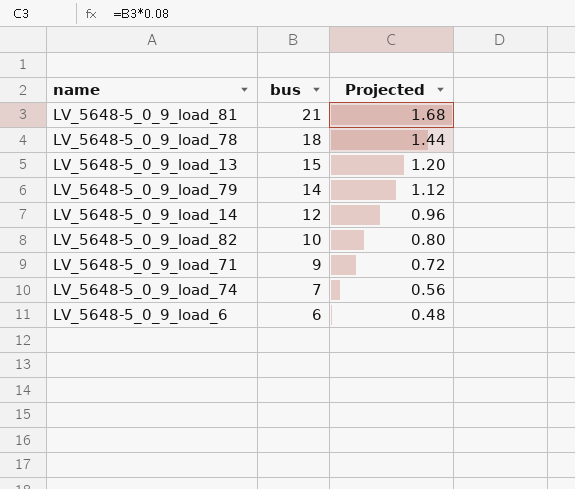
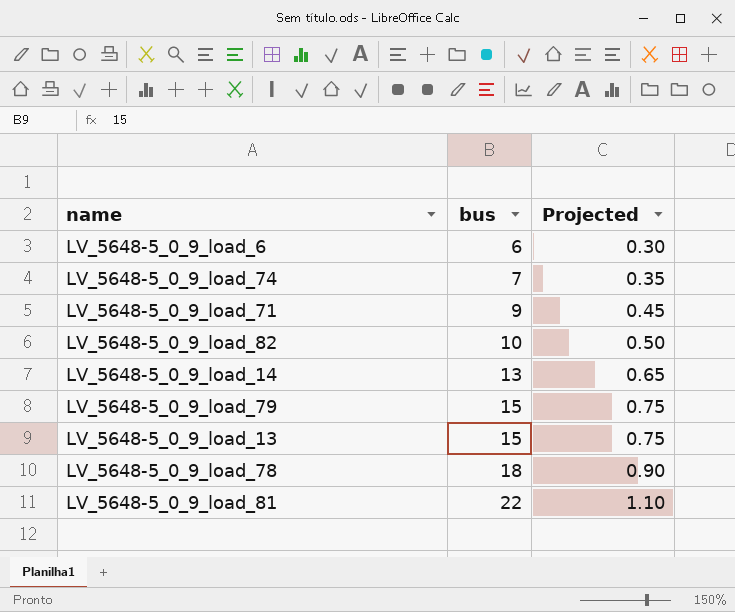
row order: bus descending -> bus ascending
column Projected | formula: [bus] * 0.08 -> [bus] * 0.05
LV_5648-5_0_9_load_14 | bus: 12 -> 13
LV_5648-5_0_9_load_79 | bus: 14 -> 15
LV_5648-5_0_9_load_81 | bus: 21 -> 22

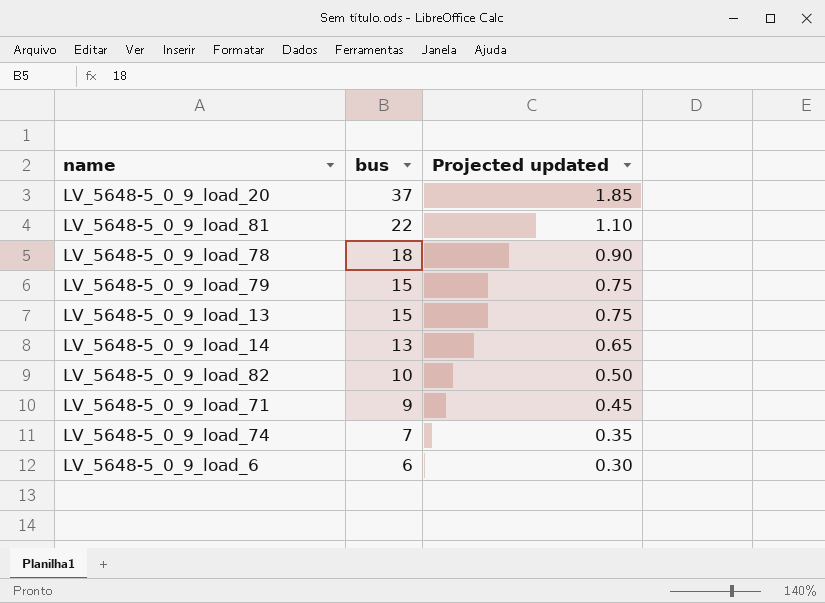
row order: bus ascending -> bus descending
column name: Projected -> Projected updated
row LV_5648-5_0_9_load_20: none -> 37 | 1.85

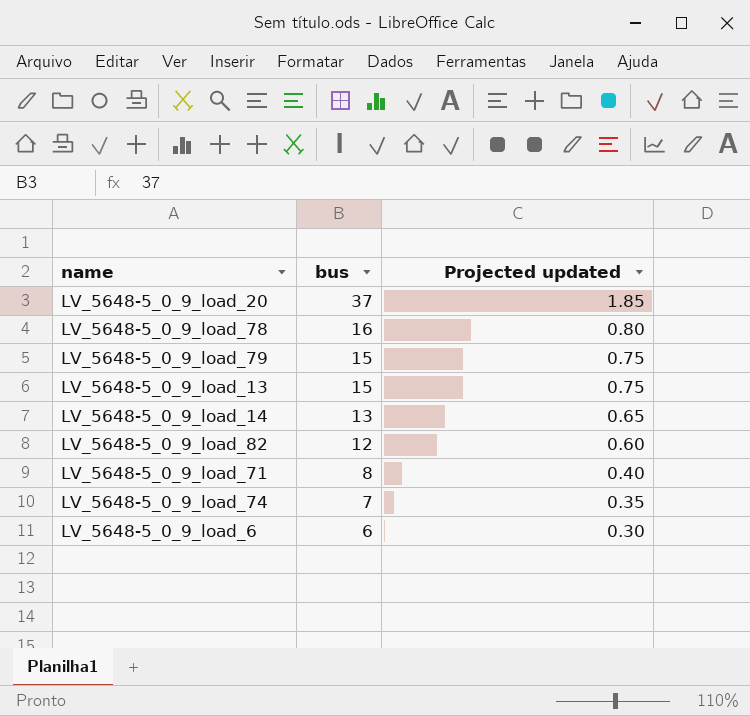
row LV_5648-5_0_9_load_81: 22 | 1.10 -> none
LV_5648-5_0_9_load_78 | bus: 18 -> 16
LV_5648-5_0_9_load_78 | Projected updated: 0.90 -> 0.80
LV_5648-5_0_9_load_82 | bus: 10 -> 12
LV_5648-5_0_9_load_82 | Projected updated: 0.50 -> 0.60
LV_5648-5_0_9_load_71 | bus: 9 -> 8
LV_5648-5_0_9_load_71 | Projected updated: 0.45 -> 0.40

